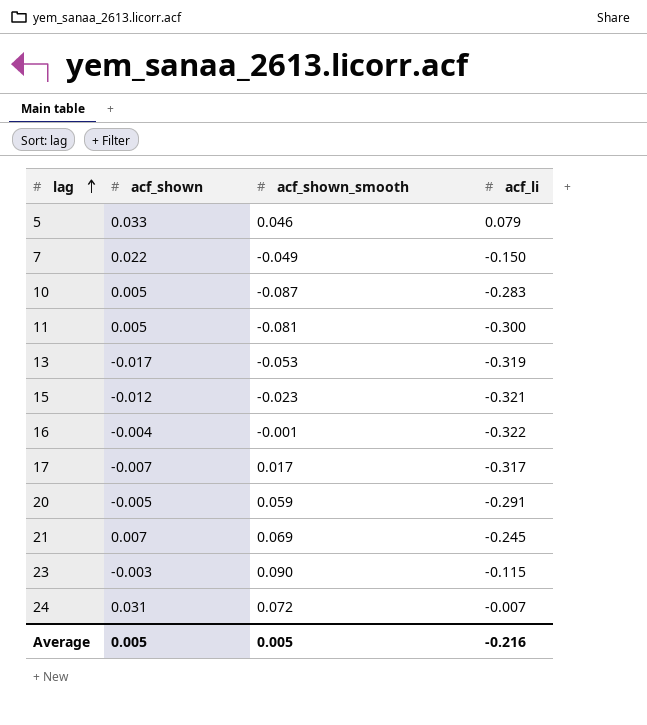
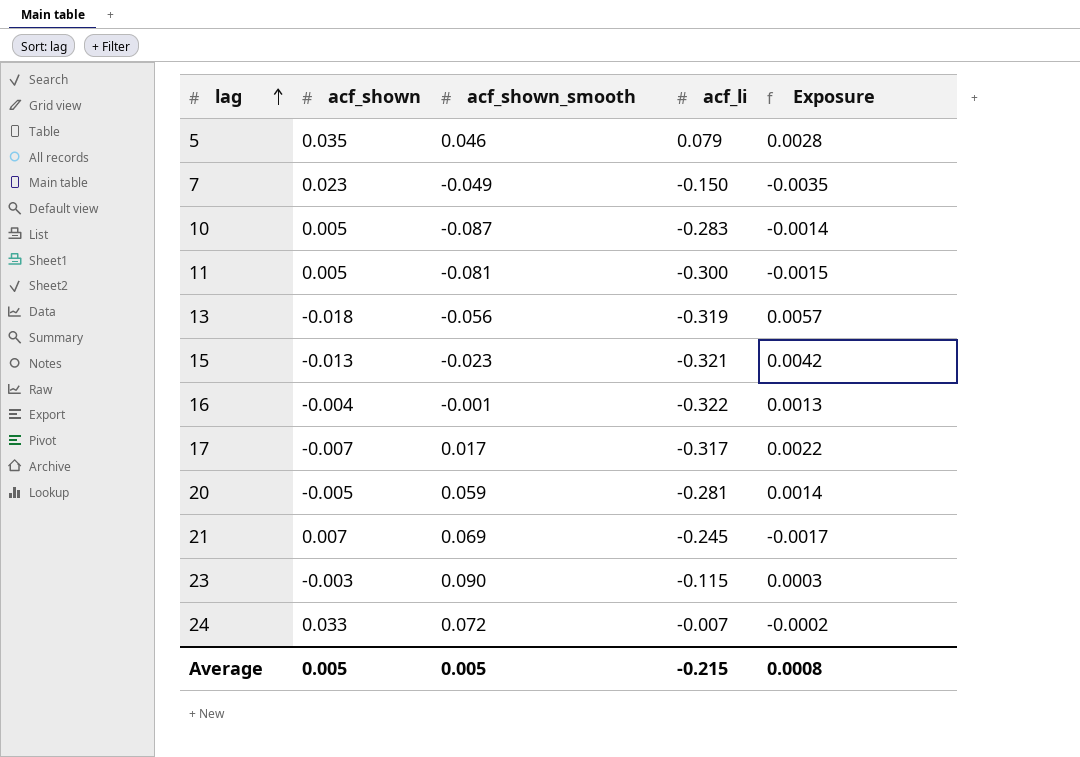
column Exposure | formula: none -> [acf_shown] * [acf_li]
5 | acf_shown: 0.033 -> 0.035
7 | acf_shown: 0.022 -> 0.023
13 | acf_shown: -0.017 -> -0.018
13 | acf_shown_smooth: -0.053 -> -0.056
15 | acf_shown: -0.012 -> -0.013
20 | acf_li: -0.291 -> -0.281
24 | acf_shown: 0.031 -> 0.033
Average | acf_li: -0.216 -> -0.215

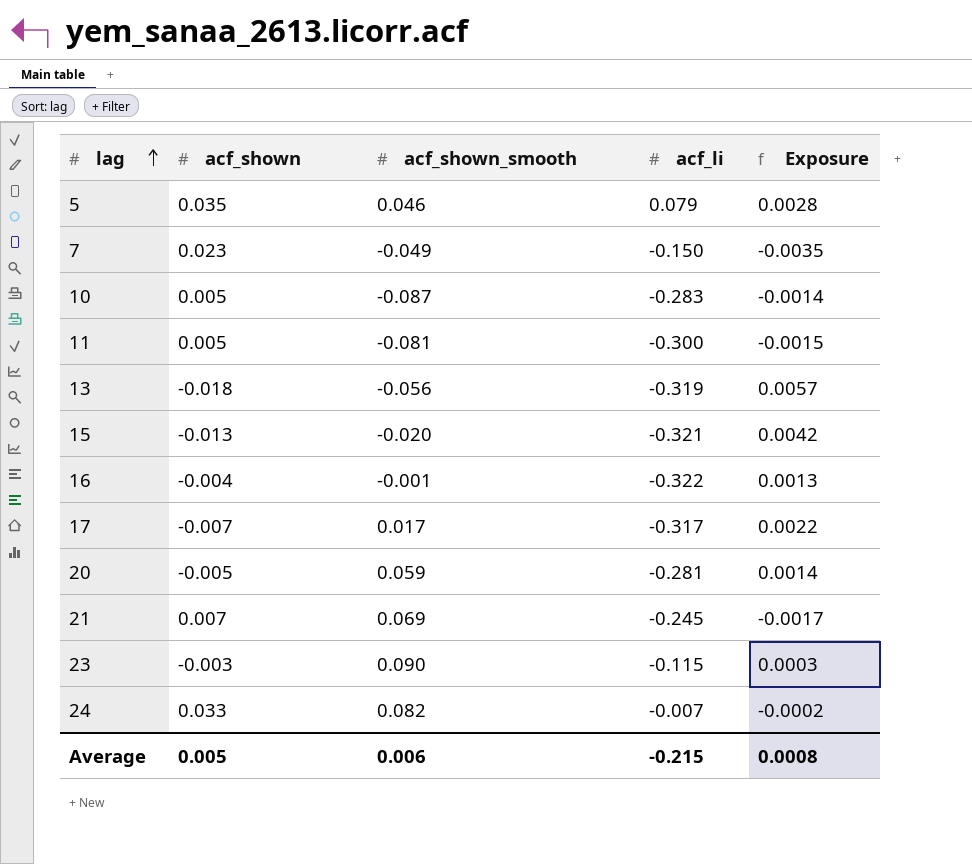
15 | acf_shown_smooth: -0.023 -> -0.020
24 | acf_shown_smooth: 0.072 -> 0.082
Average | acf_shown_smooth: 0.005 -> 0.006

